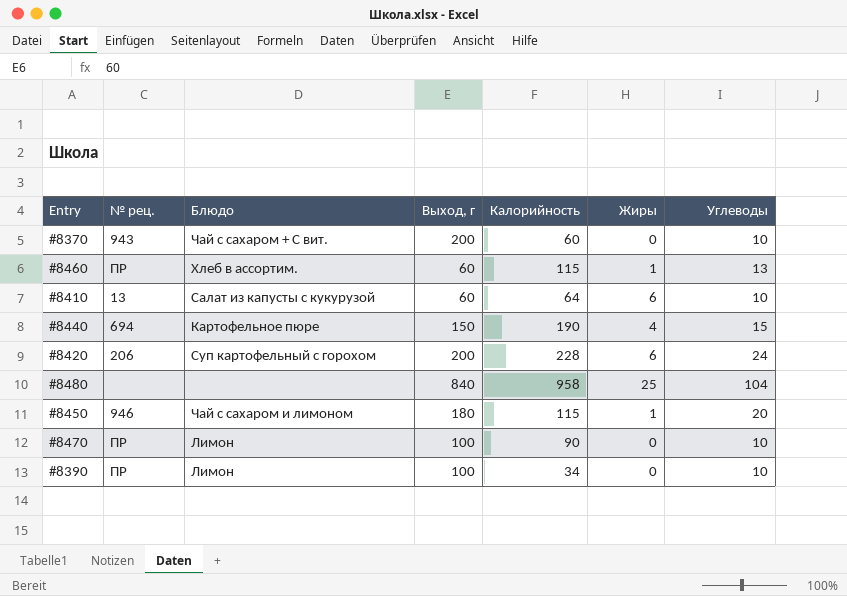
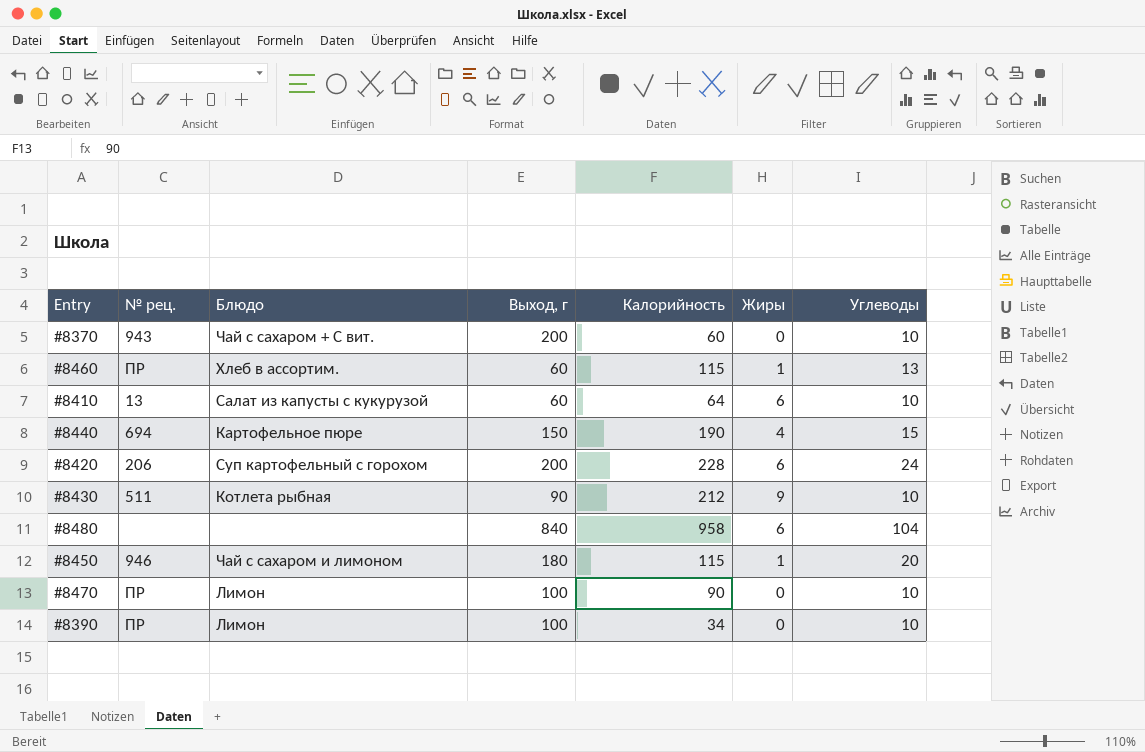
row #8430: none -> 511 | Котлета рыбная | 90 | 212 | 9 | 10
#8480 | Жиры: 25 -> 6

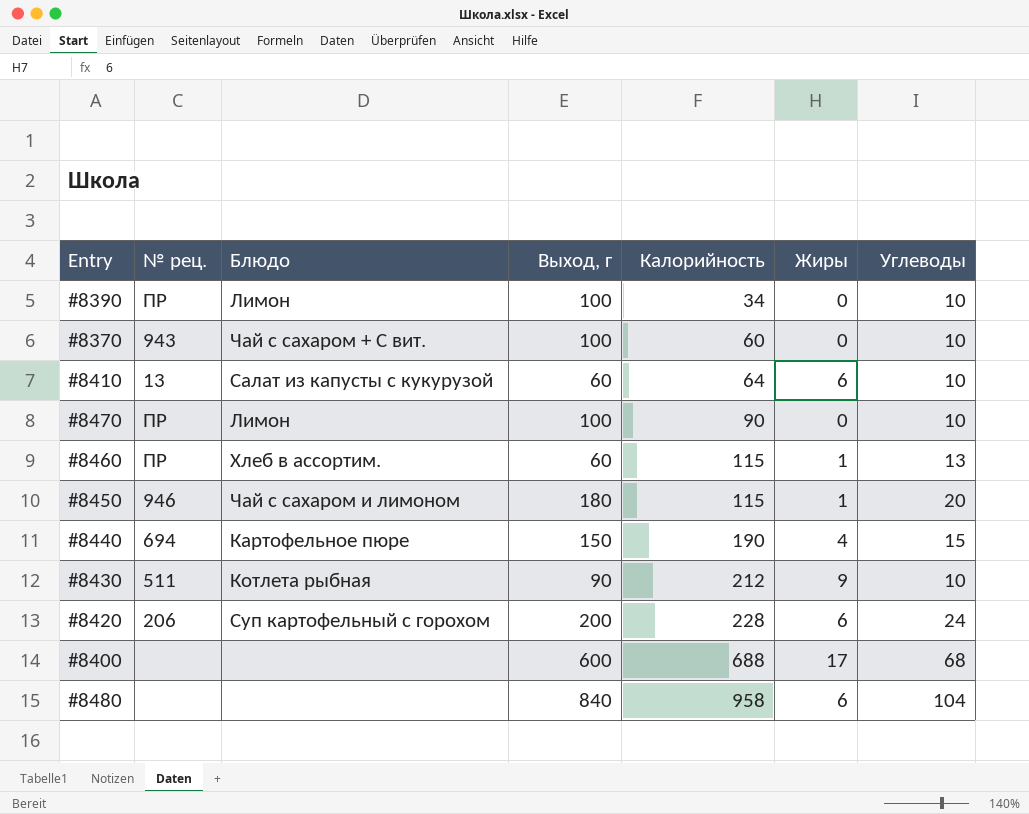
row order: none -> Калорийность ascending
#8370 | Выход, г: 200 -> 100
row #8400: none -> none | none | 600 | 688 | 17 | 68

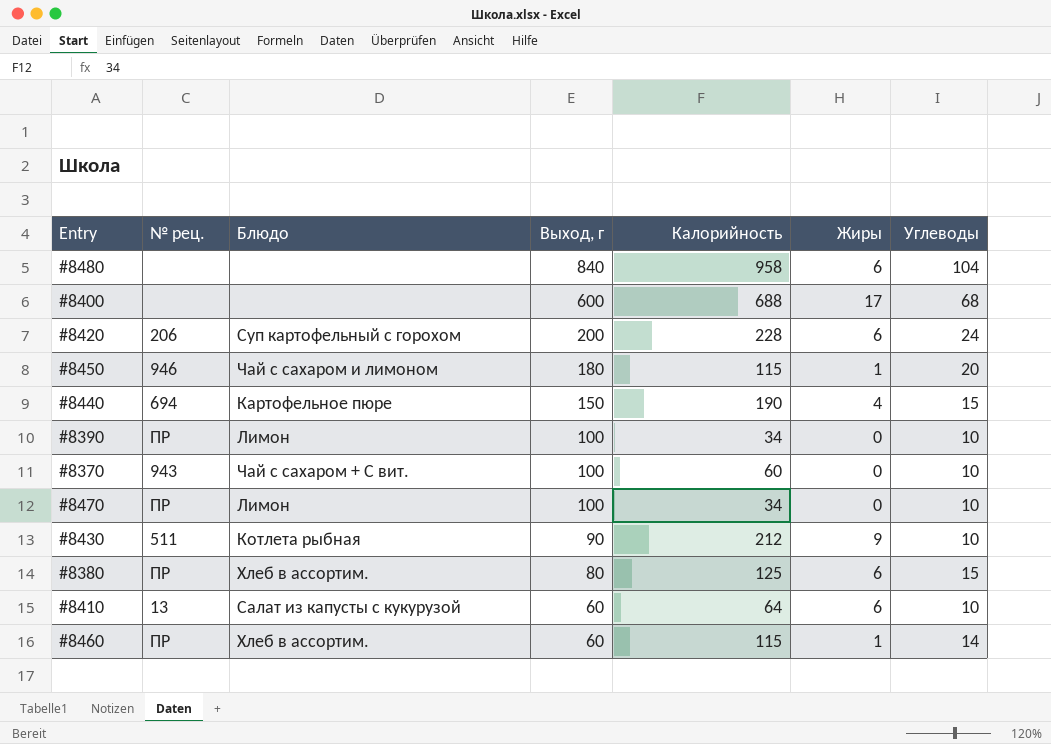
row order: Калорийность ascending -> Выход, г descending
#8470 | Калорийность: 90 -> 34
row #8380: none -> ПР | Хлеб в ассортим. | 80 | 125 | 6 | 15
#8460 | Углеводы: 13 -> 14

